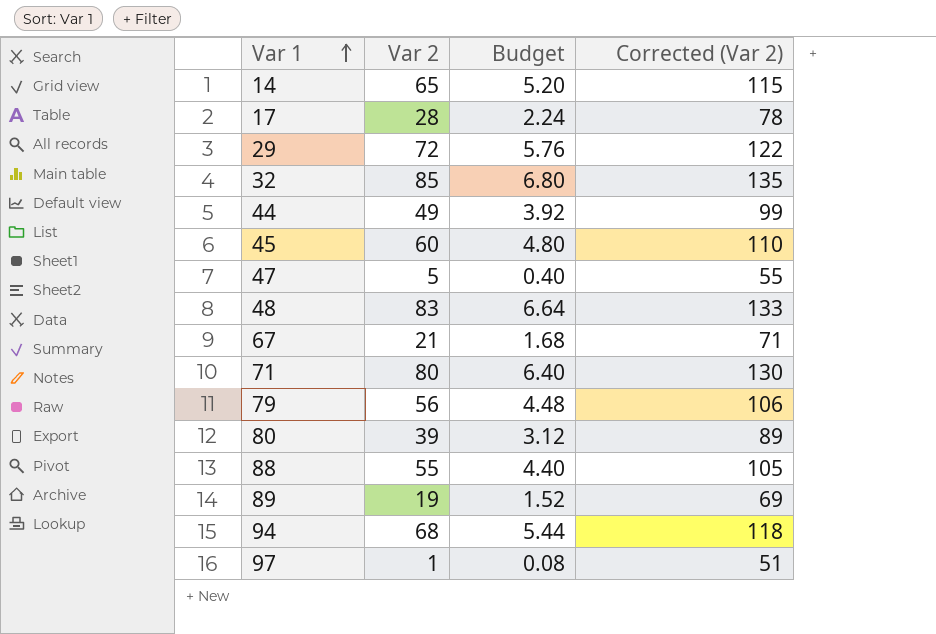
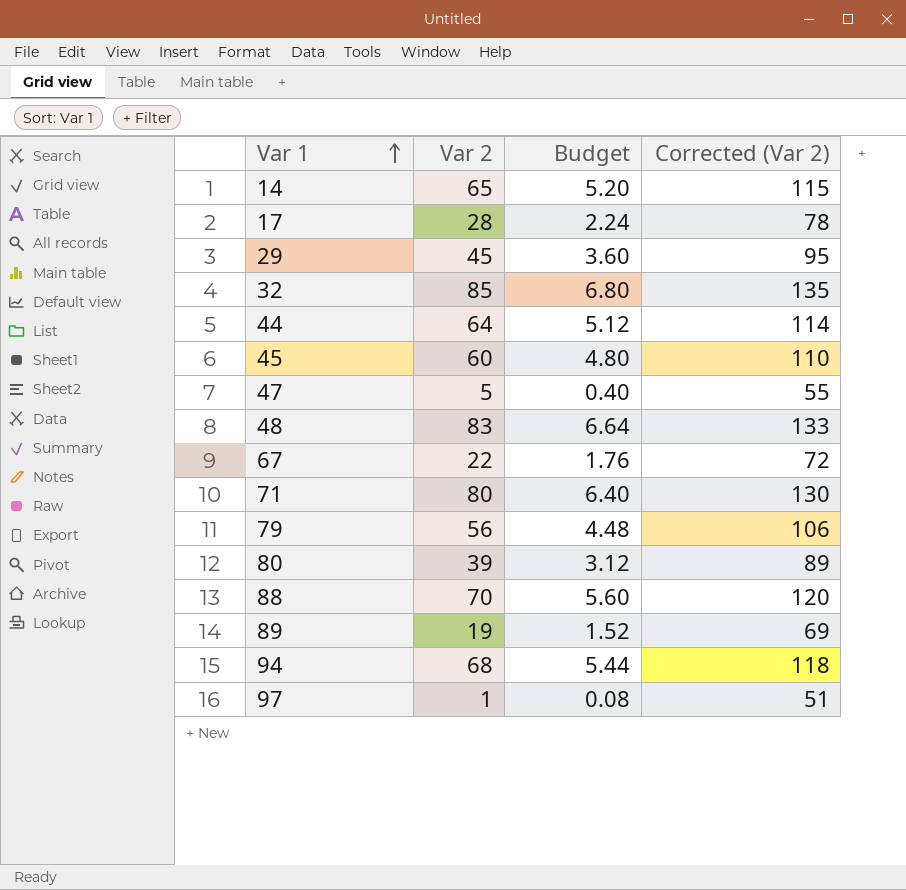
29 | Var 2: 72 -> 45
29 | Budget: 5.76 -> 3.60
29 | Corrected (Var 2): 122 -> 95
44 | Var 2: 49 -> 64
44 | Budget: 3.92 -> 5.12
44 | Corrected (Var 2): 99 -> 114
67 | Var 2: 21 -> 22
67 | Budget: 1.68 -> 1.76
67 | Corrected (Var 2): 71 -> 72
88 | Var 2: 55 -> 70
88 | Budget: 4.40 -> 5.60
88 | Corrected (Var 2): 105 -> 120

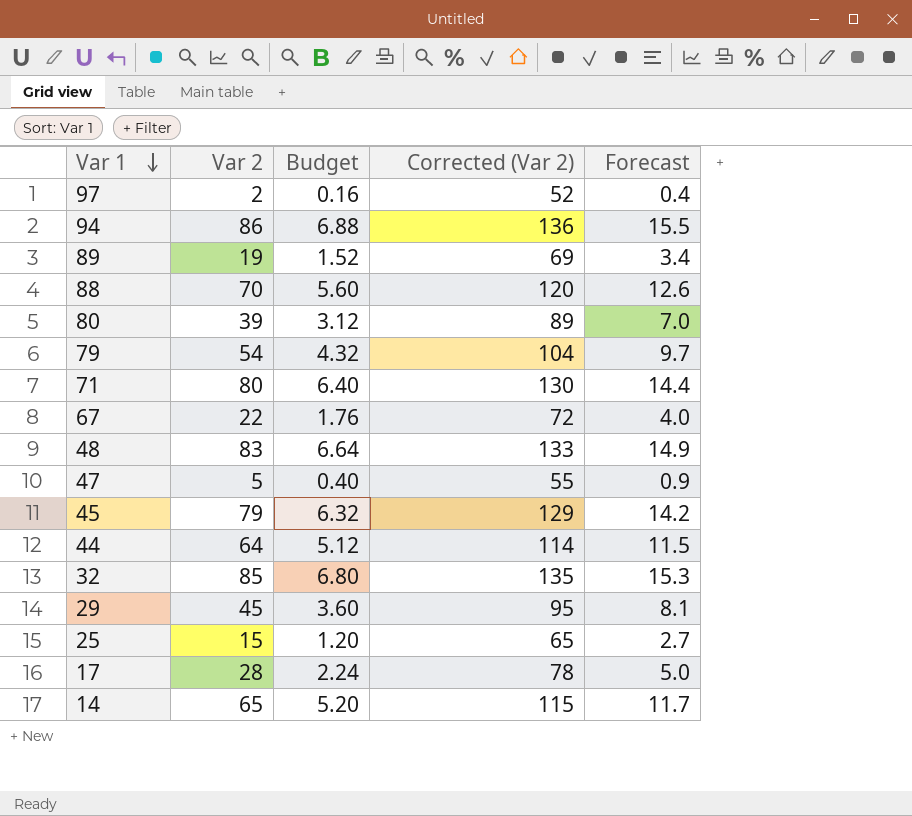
row order: Var 1 ascending -> Var 1 descending
column Forecast | formula: none -> [Var 2] * 0.18
97 | Var 2: 1 -> 2
97 | Budget: 0.08 -> 0.16
97 | Corrected (Var 2): 51 -> 52
94 | Var 2: 68 -> 86
94 | Budget: 5.44 -> 6.88
94 | Corrected (Var 2): 118 -> 136
79 | Var 2: 56 -> 54
79 | Budget: 4.48 -> 4.32
79 | Corrected (Var 2): 106 -> 104
45 | Var 2: 60 -> 79
45 | Budget: 4.80 -> 6.32
45 | Corrected (Var 2): 110 -> 129
row 25: none -> 15 | 1.20 | 65 | 2.7

